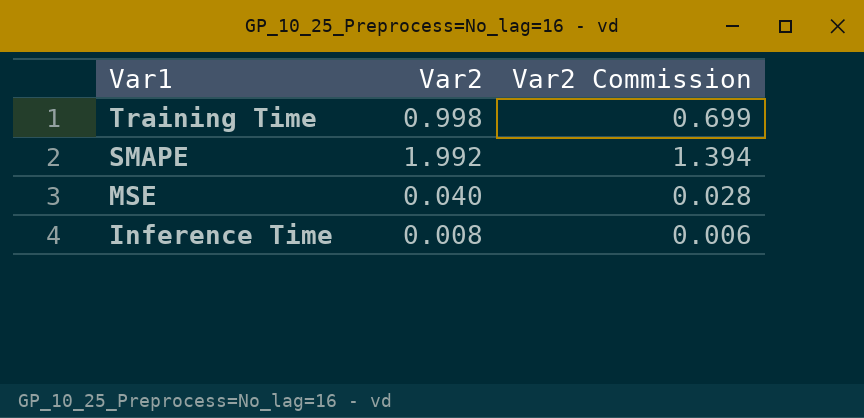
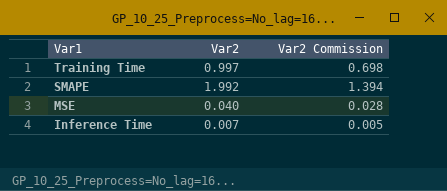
Training Time | Var2: 0.998 -> 0.997
Training Time | Var2 Commission: 0.699 -> 0.698
Inference Time | Var2: 0.008 -> 0.007
Inference Time | Var2 Commission: 0.006 -> 0.005

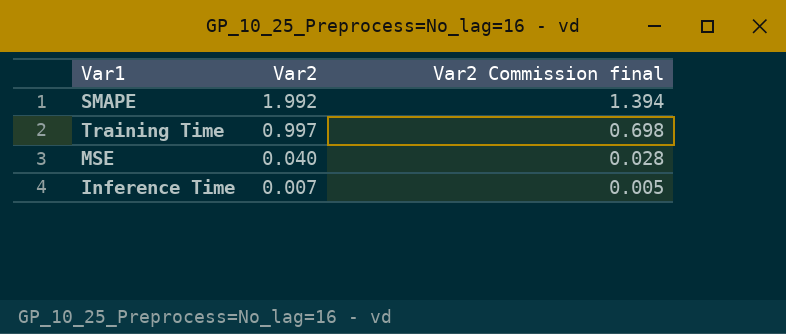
row order: Var1 descending -> Var2 descending
column name: Var2 Commission -> Var2 Commission final

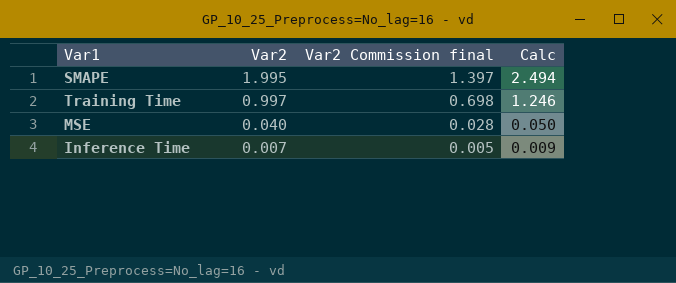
column Calc | formula: none -> [Var2] * 1.25
SMAPE | Var2: 1.992 -> 1.995
SMAPE | Var2 Commission final: 1.394 -> 1.397

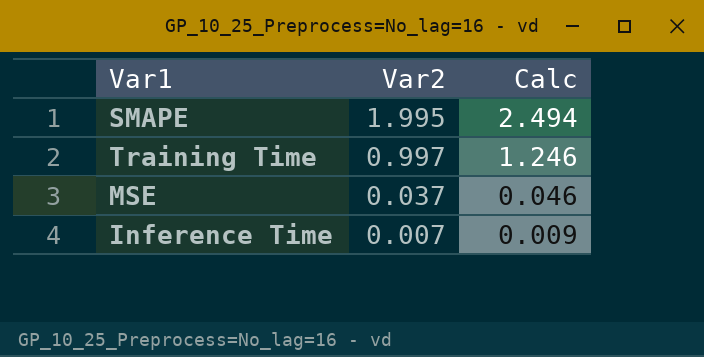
column Var2 Commission final | formula: [Var2] * 0.7 -> none
MSE | Var2: 0.040 -> 0.037
MSE | Calc: 0.050 -> 0.046

